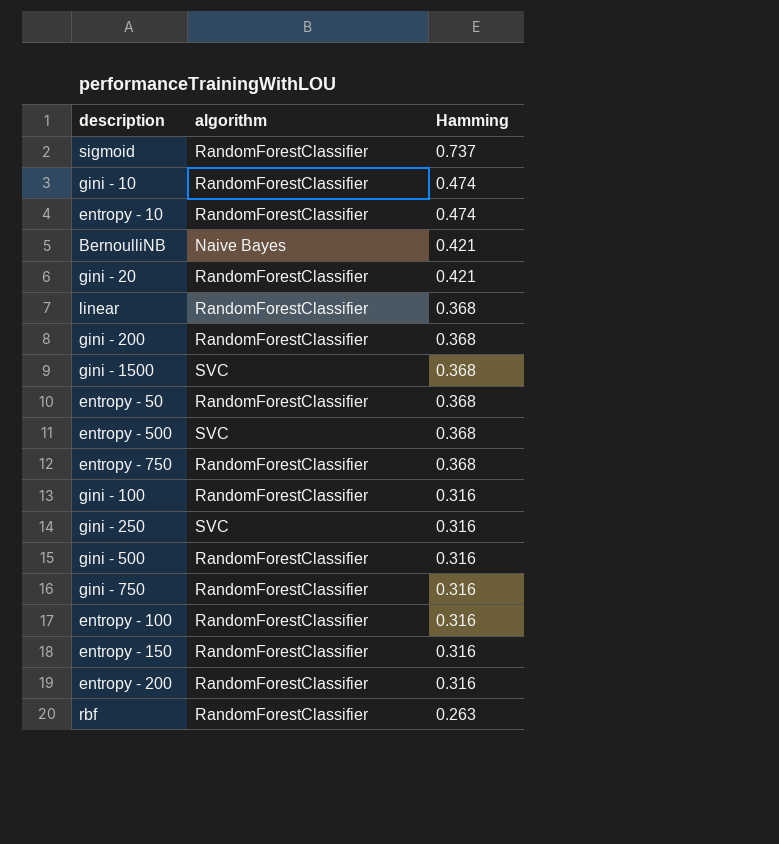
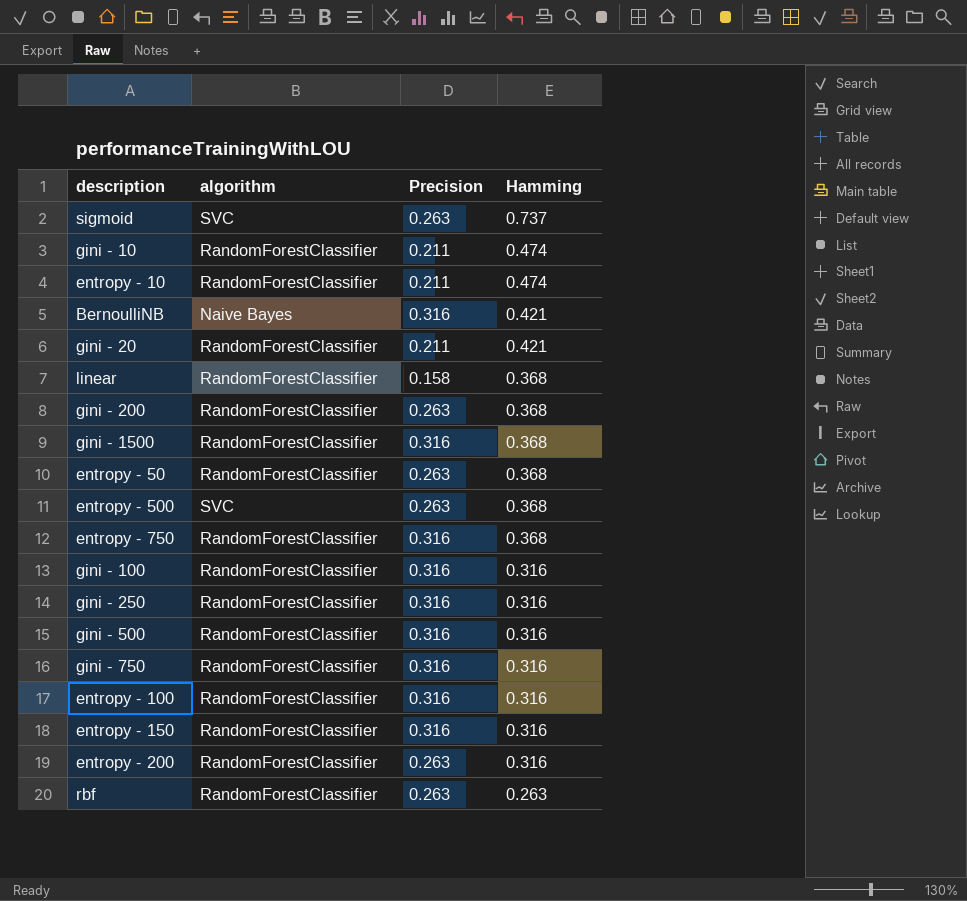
column Precision | position: none -> 3
sigmoid | algorithm: RandomForestClassifier -> SVC
gini - 1500 | algorithm: SVC -> RandomForestClassifier
gini - 250 | algorithm: SVC -> RandomForestClassifier

